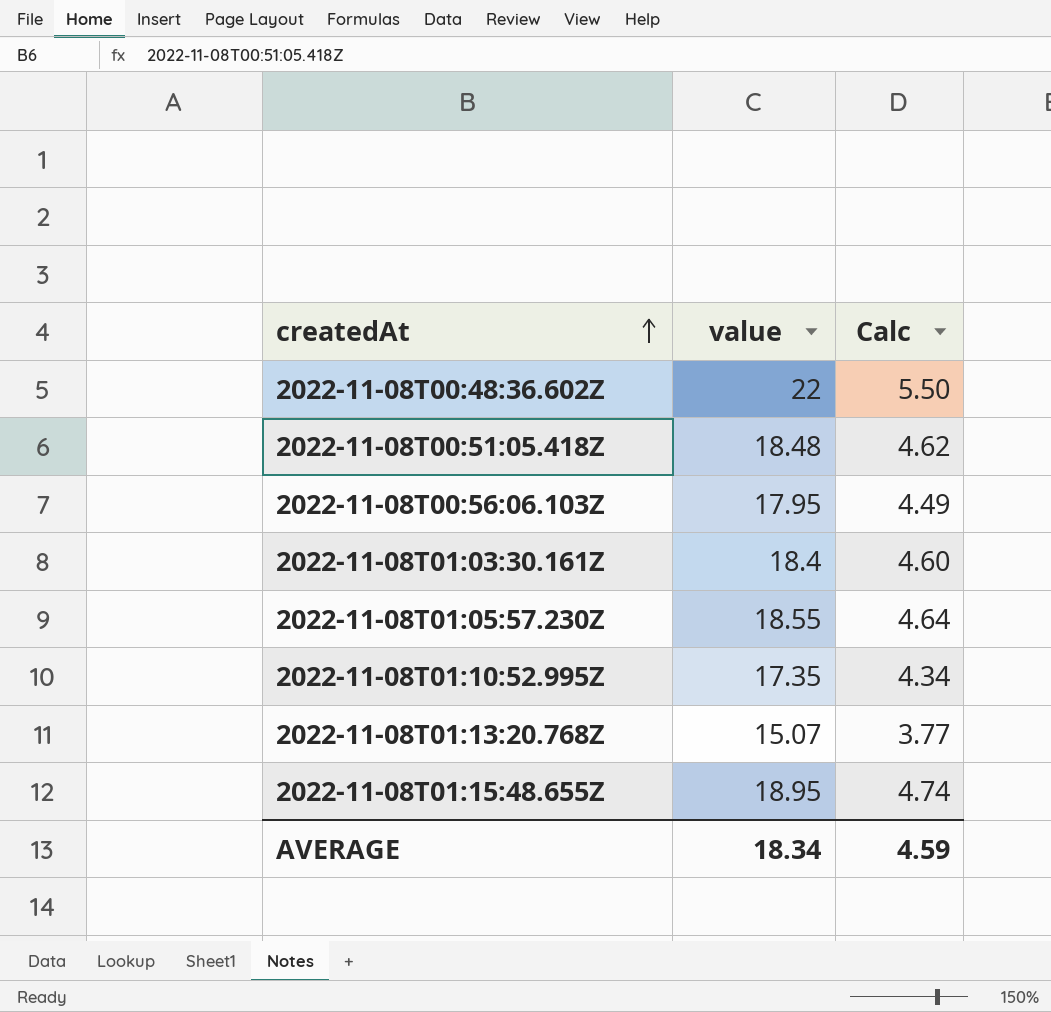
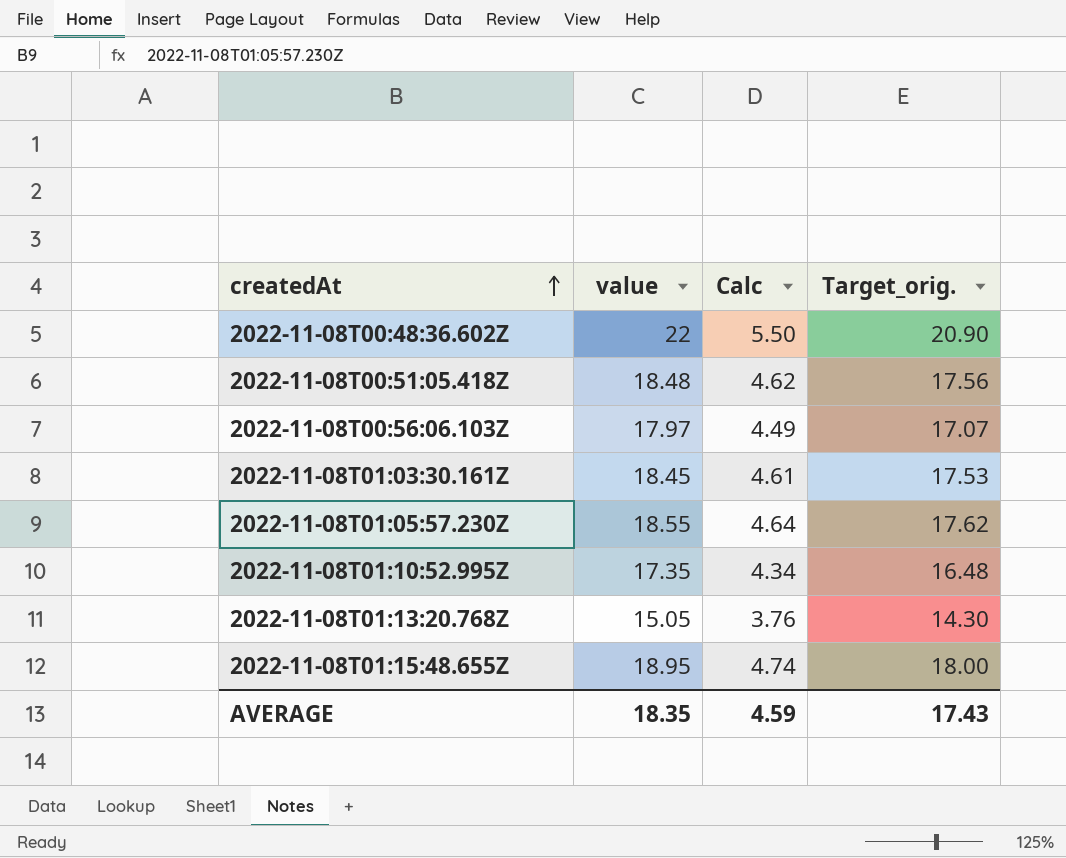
column Target_orig. | formula: none -> [value] * 0.95
2022-11-08T00:56:06.103Z | value: 17.95 -> 17.97
2022-11-08T01:03:30.161Z | value: 18.4 -> 18.45
2022-11-08T01:03:30.161Z | Calc: 4.60 -> 4.61
2022-11-08T01:13:20.768Z | value: 15.07 -> 15.05
2022-11-08T01:13:20.768Z | Calc: 3.77 -> 3.76
AVERAGE | value: 18.34 -> 18.35

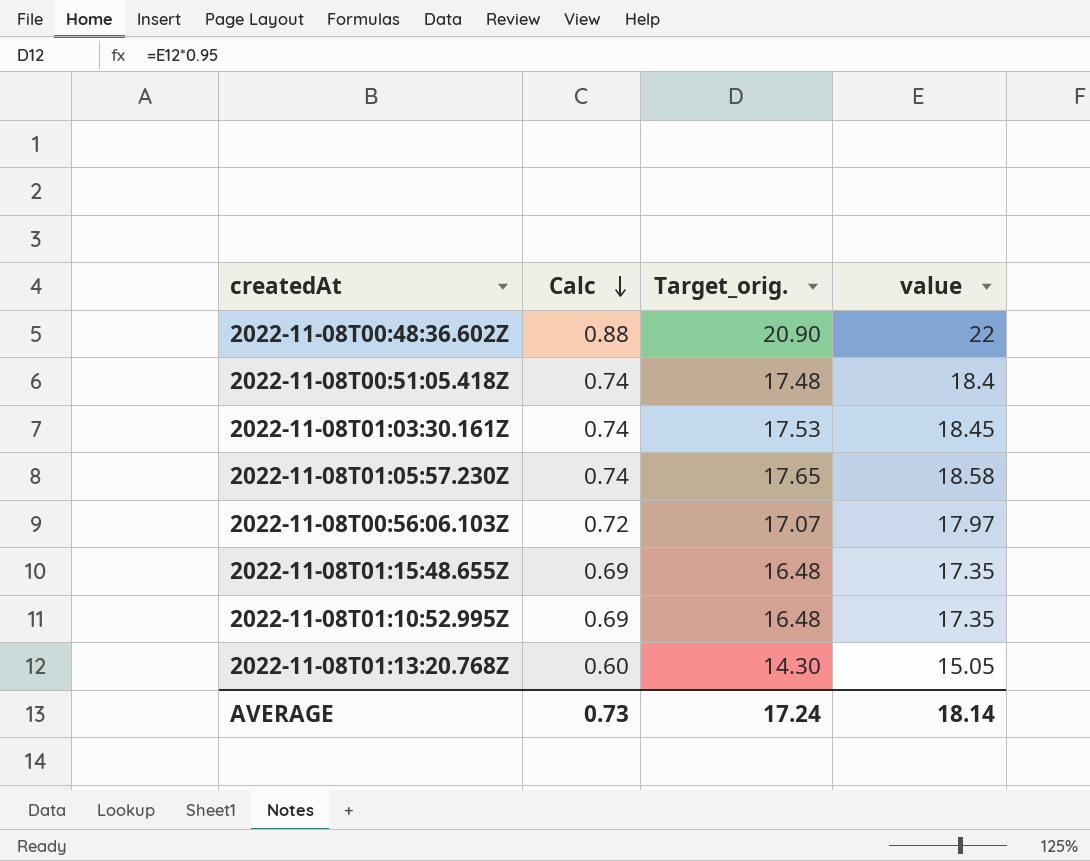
row order: createdAt ascending -> Calc descending
column Calc | formula: [value] * 0.25 -> [value] * 0.04
column value | position: 2 -> 4
2022-11-08T00:51:05.418Z | Target_orig.: 17.56 -> 17.48
2022-11-08T00:51:05.418Z | value: 18.48 -> 18.4
2022-11-08T01:05:57.230Z | Target_orig.: 17.62 -> 17.65
2022-11-08T01:05:57.230Z | value: 18.55 -> 18.58
2022-11-08T01:15:48.655Z | Target_orig.: 18.00 -> 16.48
2022-11-08T01:15:48.655Z | value: 18.95 -> 17.35
AVERAGE | Calc: 4.59 -> 0.73
AVERAGE | Target_orig.: 17.43 -> 17.24
AVERAGE | value: 18.35 -> 18.14

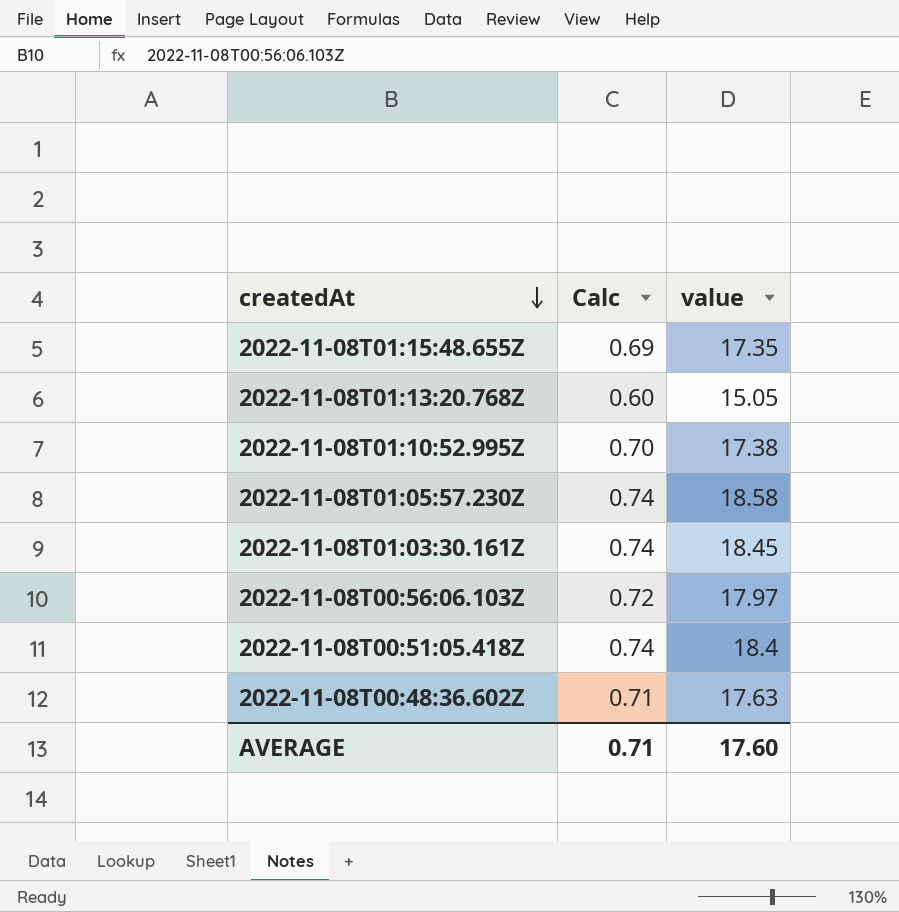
row order: Calc descending -> createdAt descending
column Target_orig. | formula: [value] * 0.95 -> none
2022-11-08T01:10:52.995Z | Calc: 0.69 -> 0.70
2022-11-08T01:10:52.995Z | value: 17.35 -> 17.38
2022-11-08T00:48:36.602Z | Calc: 0.88 -> 0.71
2022-11-08T00:48:36.602Z | value: 22 -> 17.63
AVERAGE | Calc: 0.73 -> 0.71
AVERAGE | value: 18.14 -> 17.60

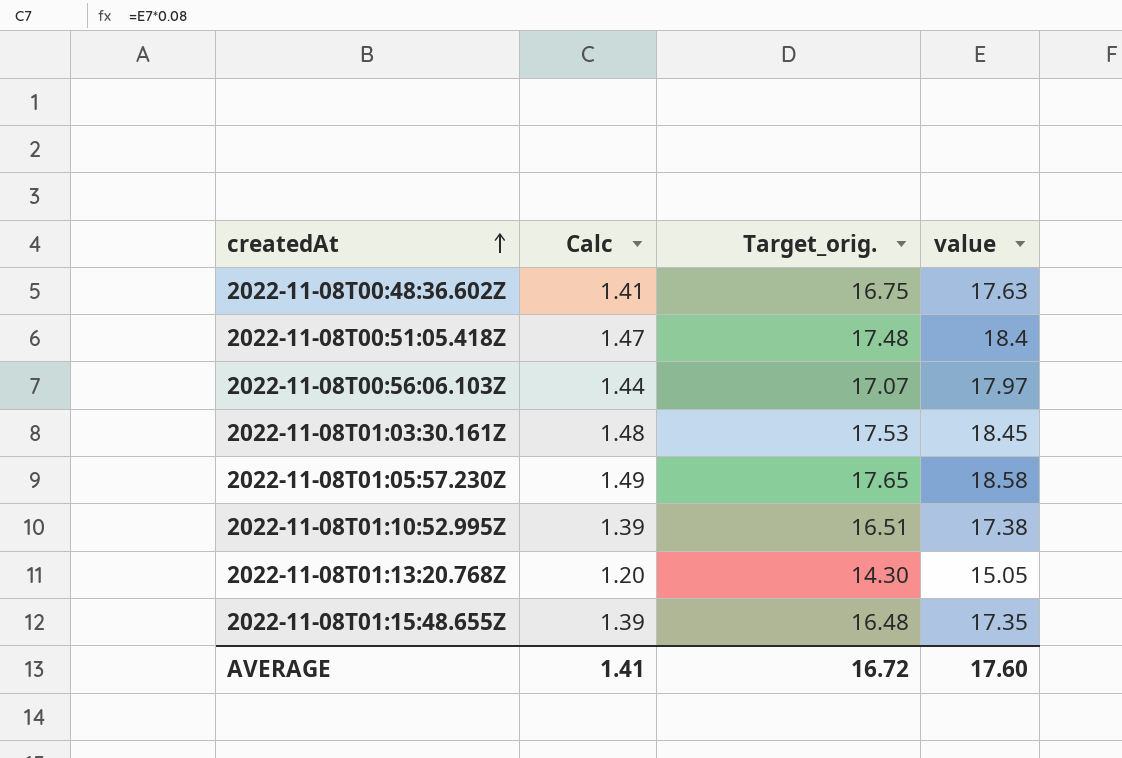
row order: createdAt descending -> createdAt ascending
column Calc | formula: [value] * 0.04 -> [value] * 0.08
column Target_orig. | formula: none -> [value] * 0.95
AVERAGE | Calc: 0.71 -> 1.41

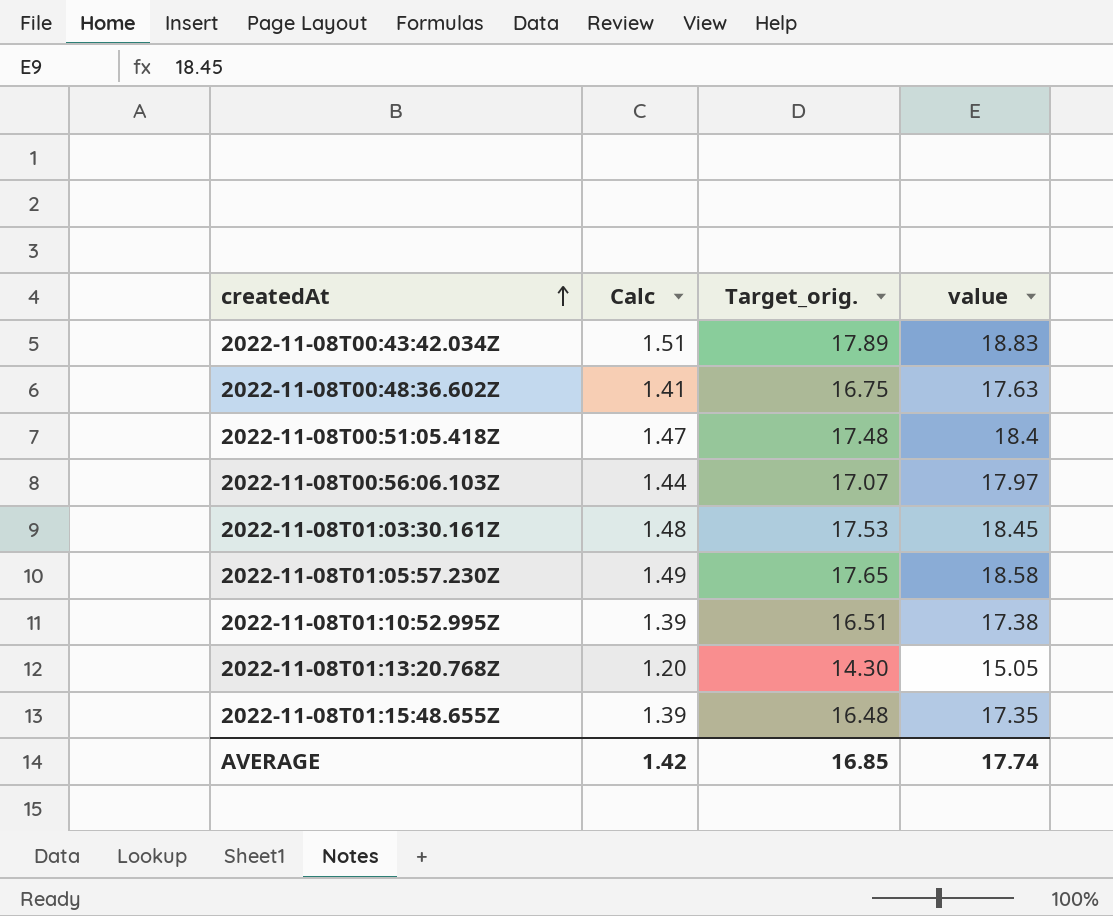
row 2022-11-08T00:43:42.034Z: none -> 1.51 | 17.89 | 18.83
AVERAGE | Calc: 1.41 -> 1.42
AVERAGE | Target_orig.: 16.72 -> 16.85
AVERAGE | value: 17.60 -> 17.74

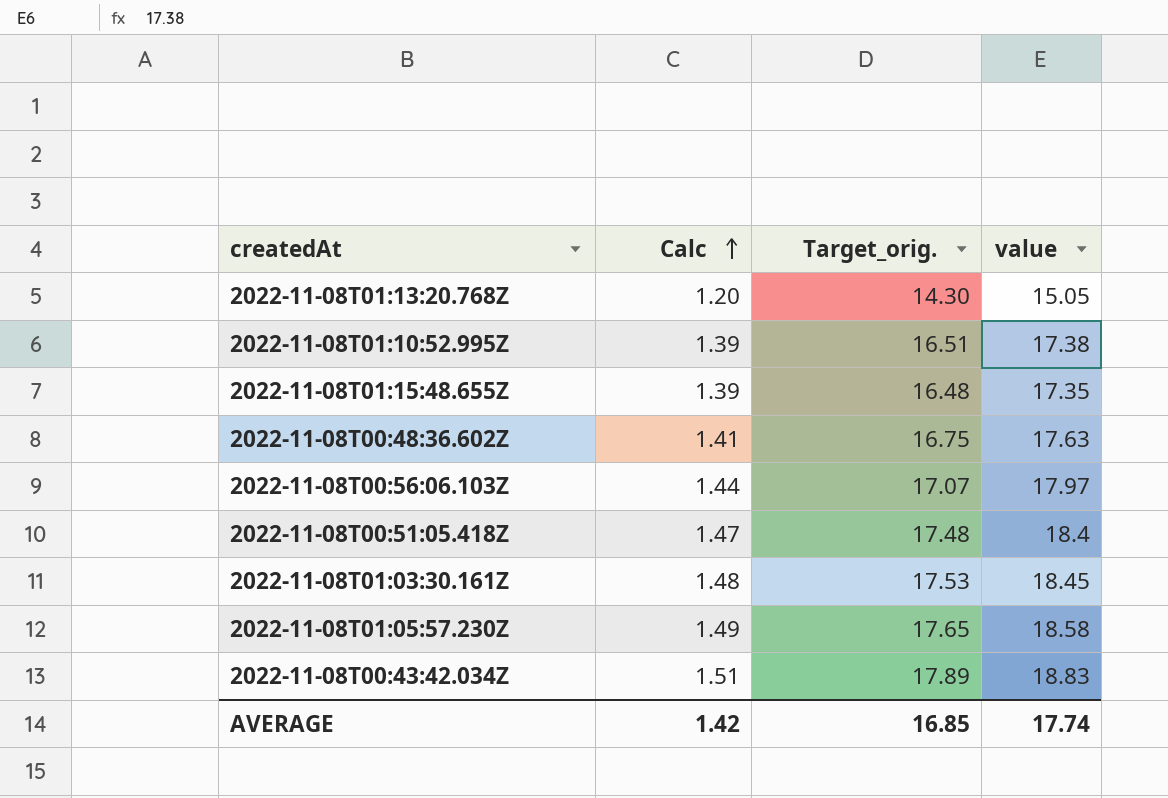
row order: createdAt ascending -> Calc ascending

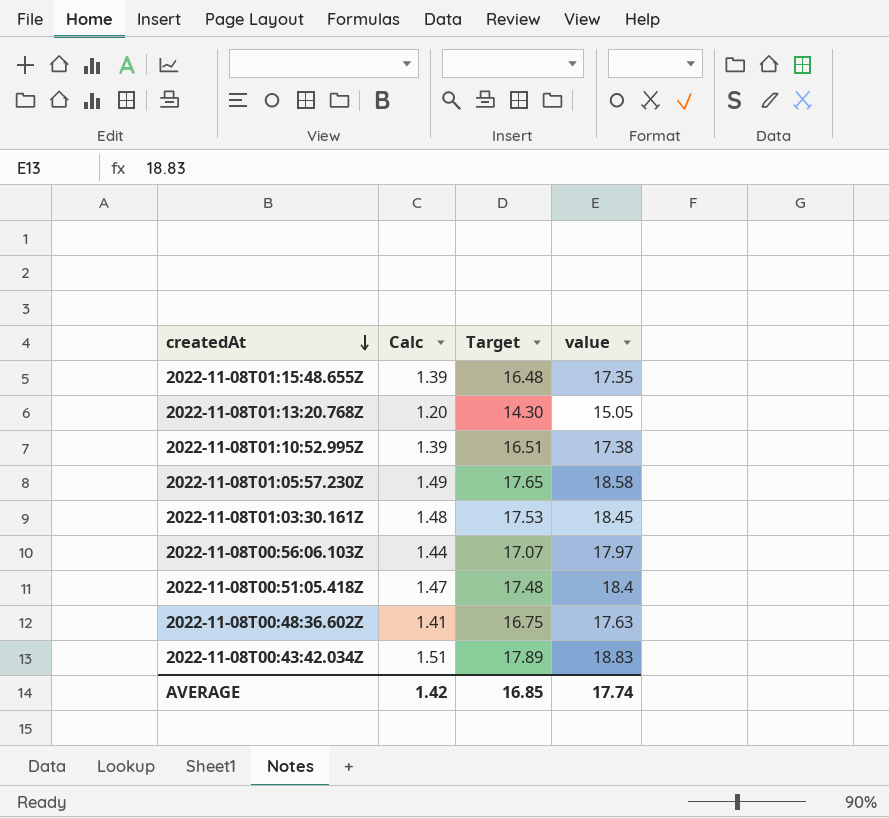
row order: Calc ascending -> createdAt descending
column name: Target_orig. -> Target

